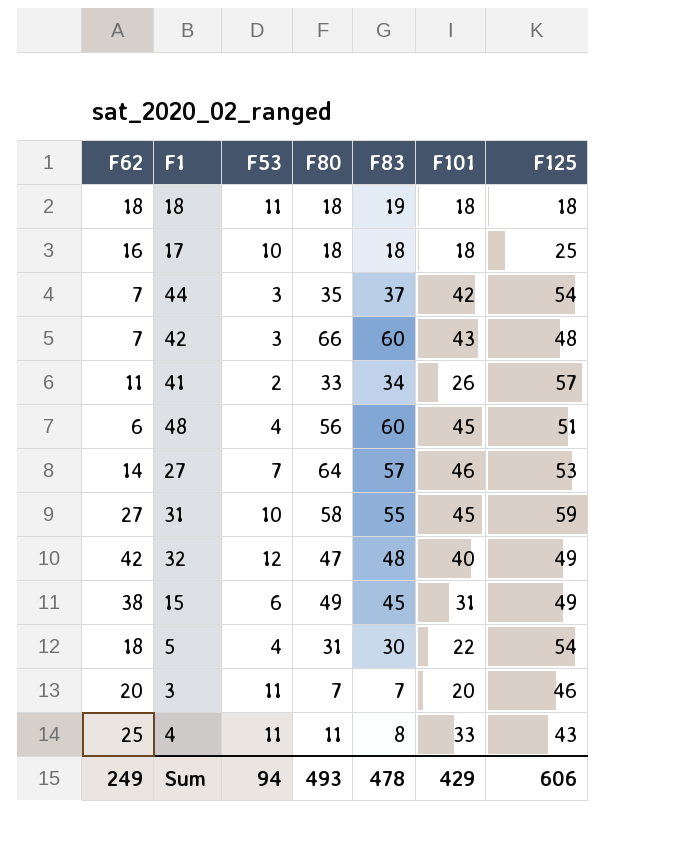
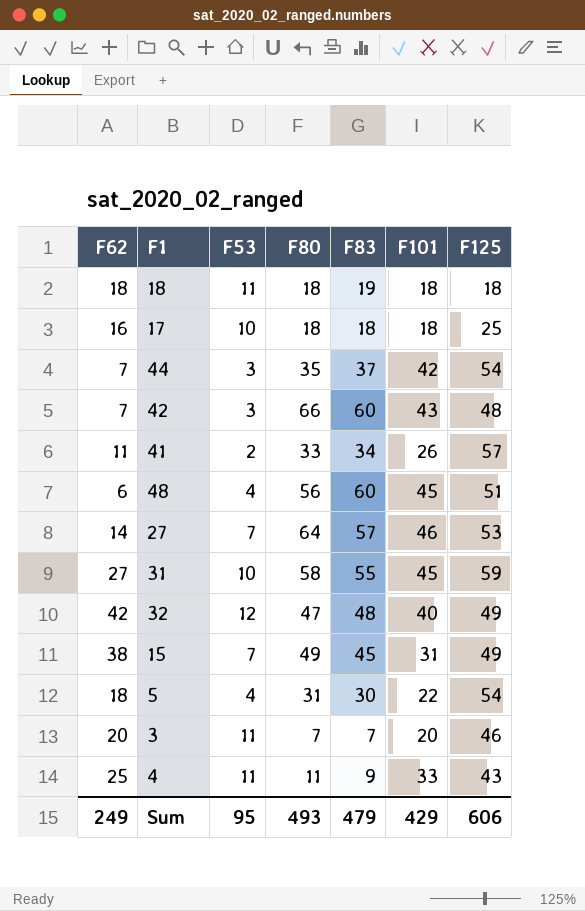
15 | F53: 6 -> 7
4 | F83: 8 -> 9
Sum | F53: 94 -> 95
Sum | F83: 478 -> 479

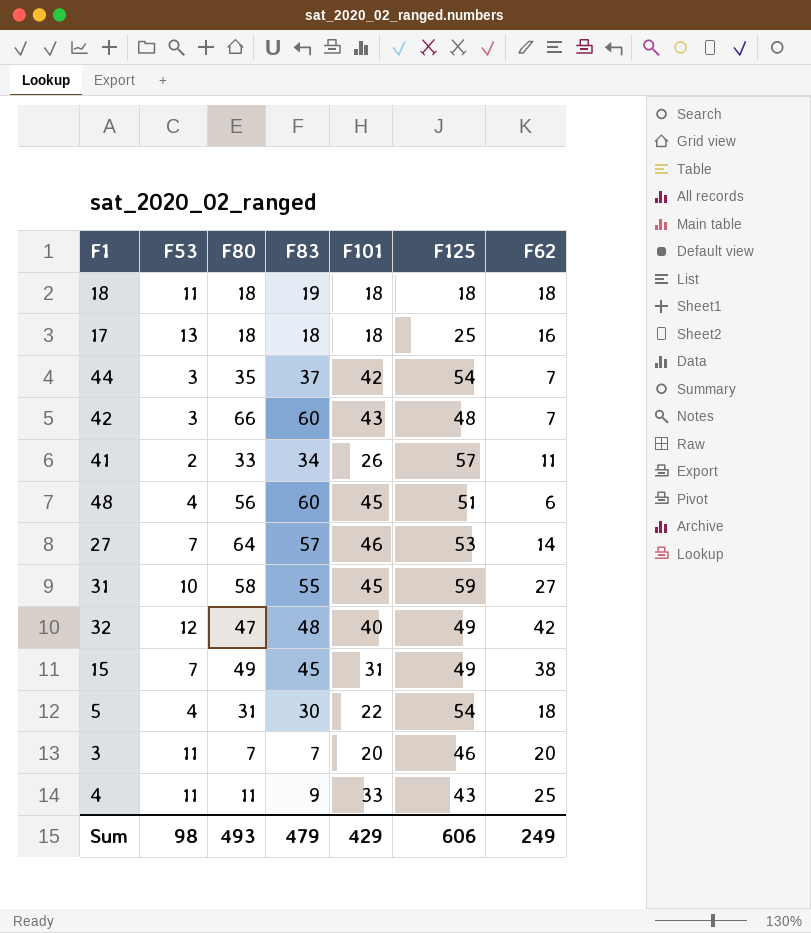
column F62 | position: 1 -> 7
17 | F53: 10 -> 13
Sum | F53: 95 -> 98

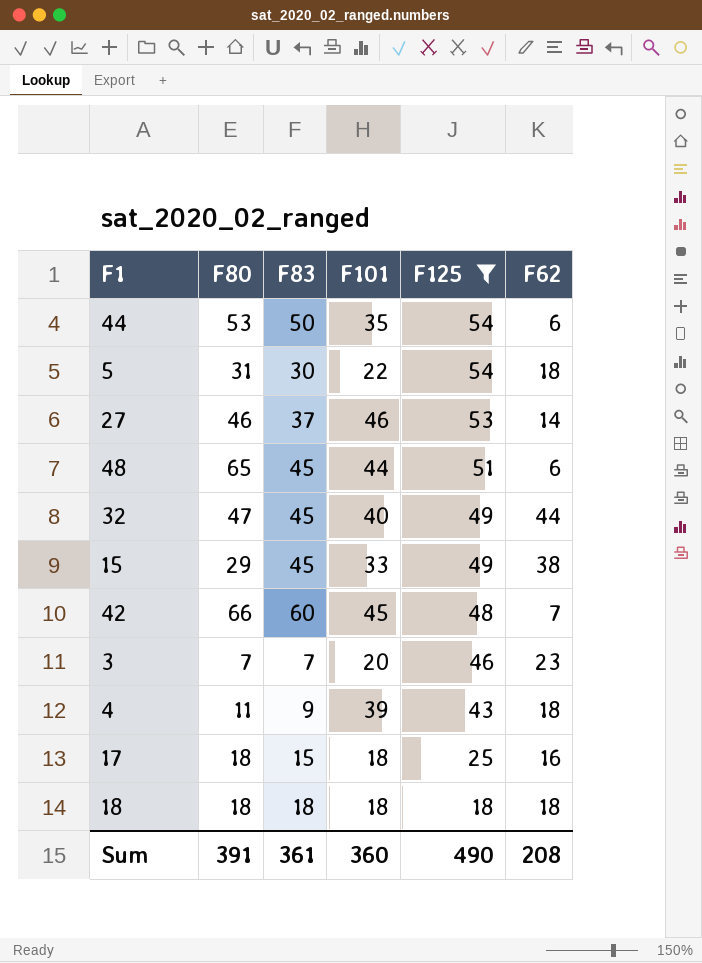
filter: none -> F125 <= 54
row order: none -> F125 descending
column F53 | position: 2 -> none
44 | F80: 35 -> 53
44 | F83: 37 -> 50
44 | F101: 42 -> 35
44 | F62: 7 -> 6
27 | F80: 64 -> 46
27 | F83: 57 -> 37
48 | F80: 56 -> 65
48 | F83: 60 -> 45
48 | F101: 45 -> 44
32 | F83: 48 -> 45
32 | F62: 42 -> 44
15 | F80: 49 -> 29
15 | F101: 31 -> 33
42 | F101: 43 -> 45
3 | F62: 20 -> 23
4 | F101: 33 -> 39
4 | F62: 25 -> 18
17 | F83: 18 -> 15
18 | F83: 19 -> 18
Sum | F80: 493 -> 391
Sum | F83: 479 -> 361
Sum | F101: 429 -> 360
Sum | F125: 606 -> 490
Sum | F62: 249 -> 208

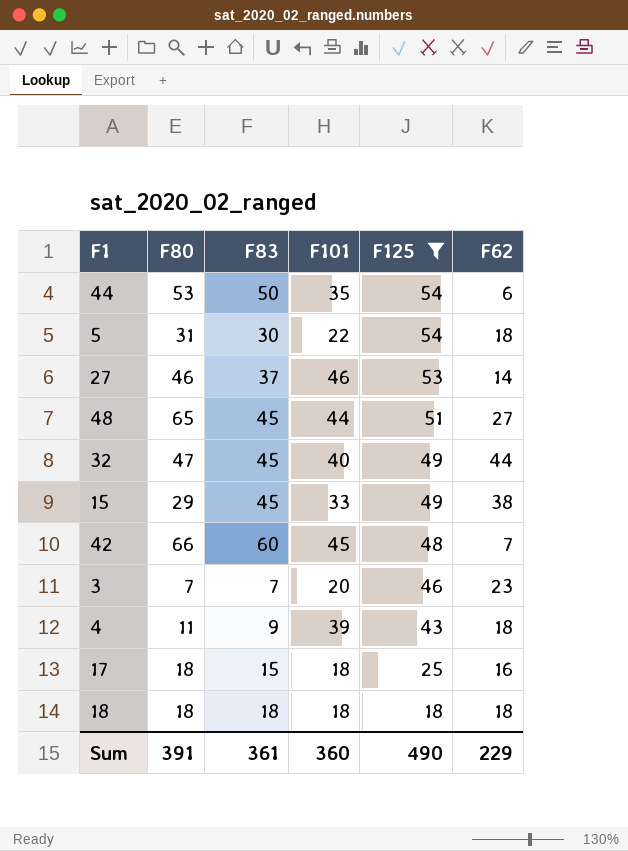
48 | F62: 6 -> 27
Sum | F62: 208 -> 229

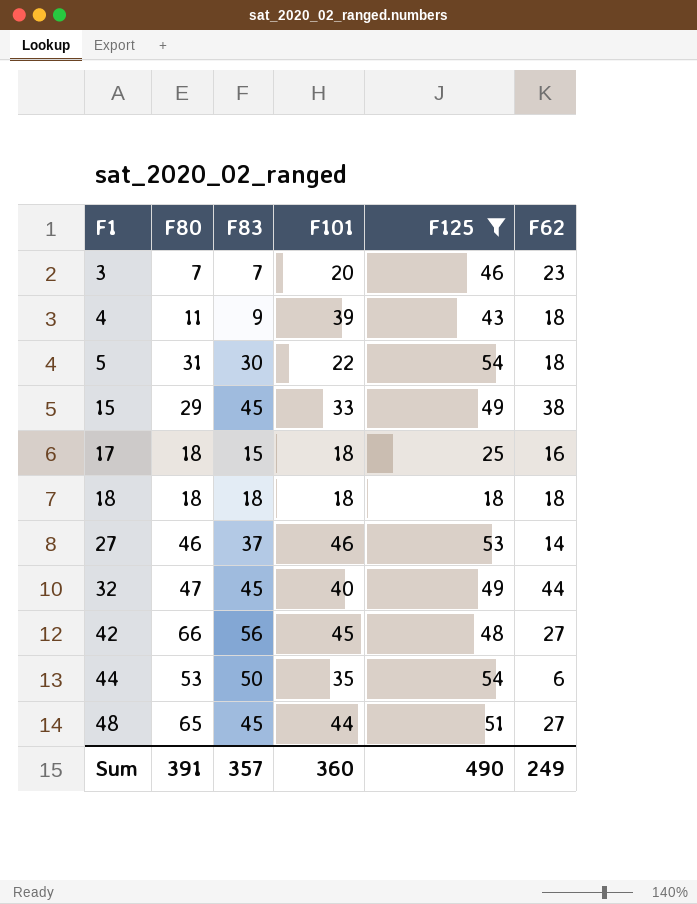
row order: F125 descending -> F1 ascending
42 | F83: 60 -> 56
42 | F62: 7 -> 27
Sum | F83: 361 -> 357
Sum | F62: 229 -> 249

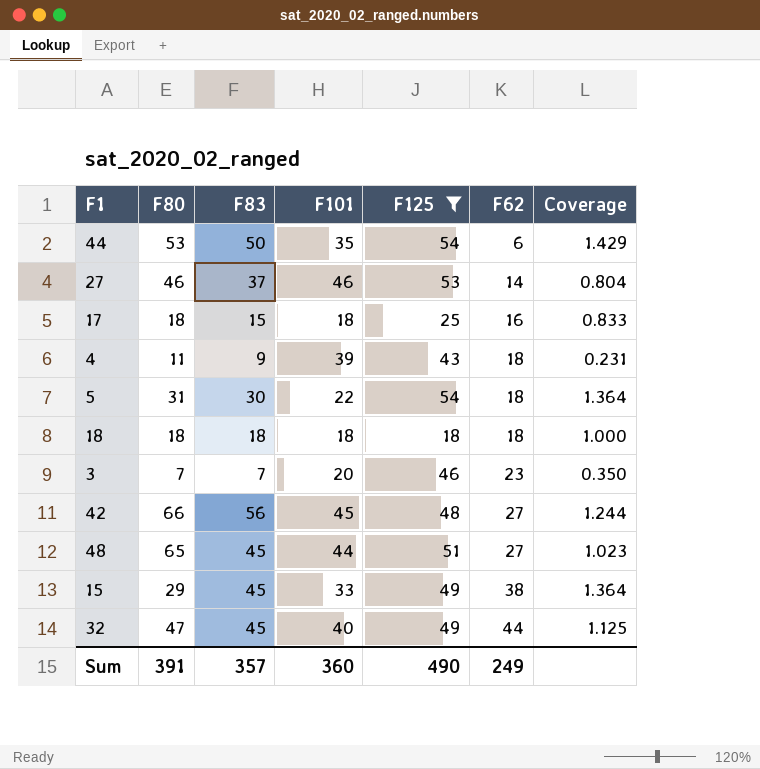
row order: F1 ascending -> F62 ascending
column Coverage | formula: none -> [F83] / [F101]

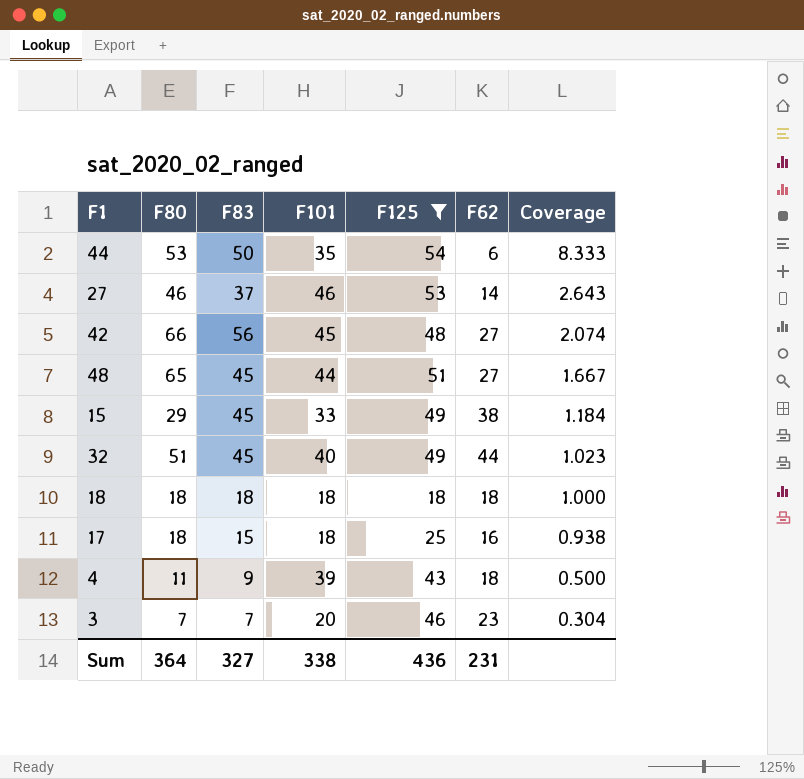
row order: F62 ascending -> Coverage descending
column Coverage | formula: [F83] / [F101] -> [F83] / [F62]
row 5: 31 | 30 | 22 | 54 | 18 | 1.364 -> none
32 | F80: 47 -> 51
Sum | F80: 391 -> 364
Sum | F83: 357 -> 327
Sum | F101: 360 -> 338
Sum | F125: 490 -> 436
Sum | F62: 249 -> 231

